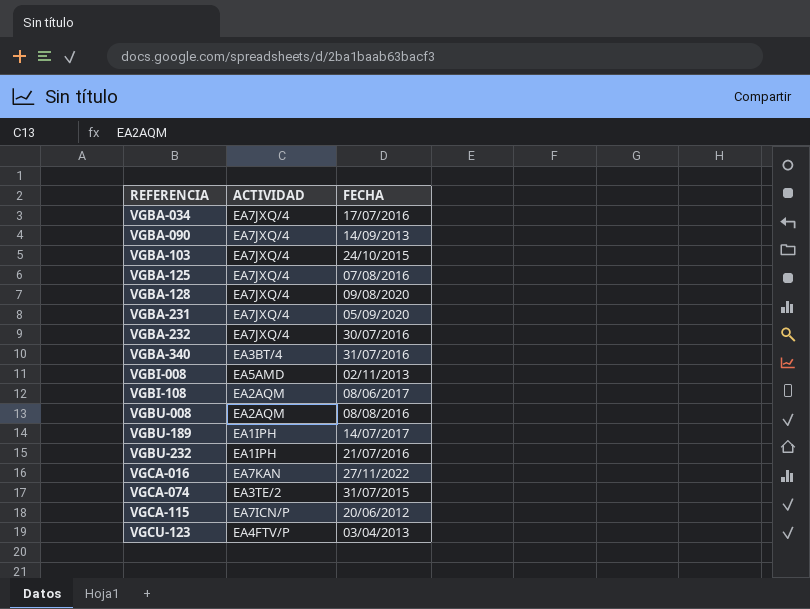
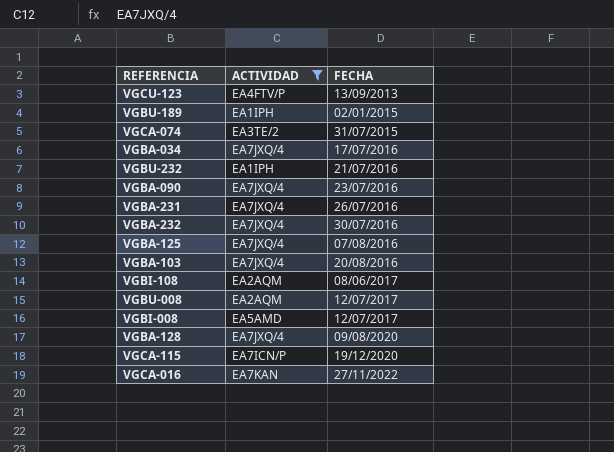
filter: none -> ACTIVIDAD != EA3BT/4
row order: REFERENCIA ascending -> FECHA ascending
VGCU-123 | FECHA: 03/04/2013 -> 13/09/2013
VGBU-189 | FECHA: 14/07/2017 -> 02/01/2015
VGBA-090 | FECHA: 14/09/2013 -> 23/07/2016
VGBA-231 | FECHA: 05/09/2020 -> 26/07/2016
VGBA-103 | FECHA: 24/10/2015 -> 20/08/2016
VGBU-008 | FECHA: 08/08/2016 -> 12/07/2017
VGBI-008 | FECHA: 02/11/2013 -> 12/07/2017
VGCA-115 | FECHA: 20/06/2012 -> 19/12/2020

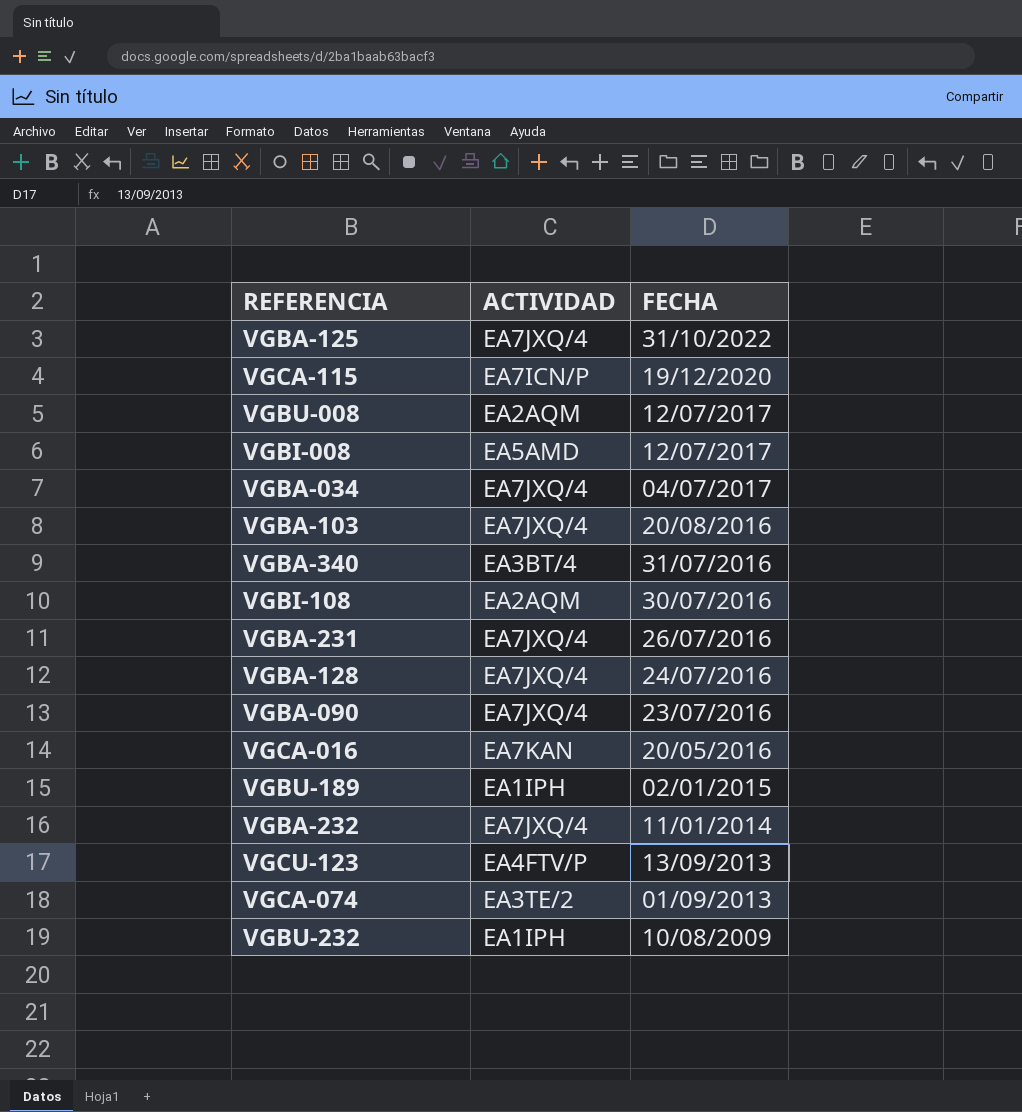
filter: ACTIVIDAD != EA3BT/4 -> none
row order: FECHA ascending -> FECHA descending
VGBA-125 | FECHA: 07/08/2016 -> 31/10/2022
VGBA-034 | FECHA: 17/07/2016 -> 04/07/2017
VGBI-108 | FECHA: 08/06/2017 -> 30/07/2016
VGBA-128 | FECHA: 09/08/2020 -> 24/07/2016
VGCA-016 | FECHA: 27/11/2022 -> 20/05/2016
VGBA-232 | FECHA: 30/07/2016 -> 11/01/2014
VGCA-074 | FECHA: 31/07/2015 -> 01/09/2013
VGBU-232 | FECHA: 21/07/2016 -> 10/08/2009

